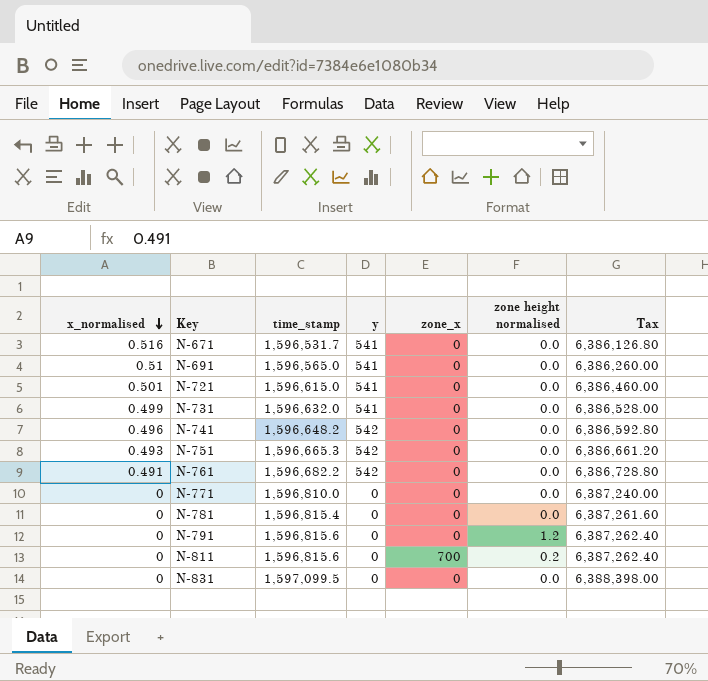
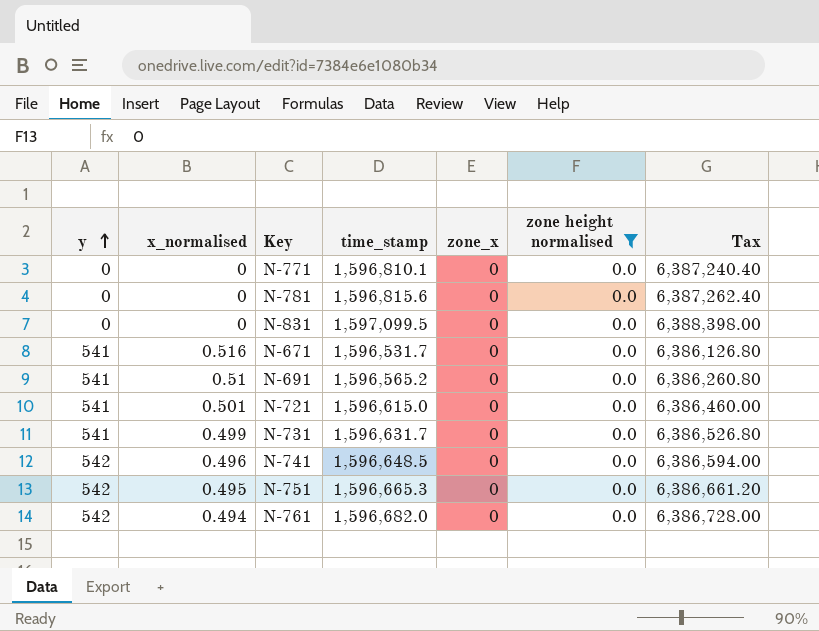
filter: none -> zone height normalised = 0.0
row order: x_normalised descending -> y ascending
column y | position: 4 -> 1
N-771 | time_stamp: 1,596,810.0 -> 1,596,810.1
N-771 | Tax: 6,387,240.00 -> 6,387,240.40
N-781 | time_stamp: 1,596,815.4 -> 1,596,815.6
N-781 | Tax: 6,387,261.60 -> 6,387,262.40
N-691 | time_stamp: 1,596,565.0 -> 1,596,565.2
N-691 | Tax: 6,386,260.00 -> 6,386,260.80
N-731 | time_stamp: 1,596,632.0 -> 1,596,631.7
N-731 | Tax: 6,386,528.00 -> 6,386,526.80
N-741 | time_stamp: 1,596,648.2 -> 1,596,648.5
N-741 | Tax: 6,386,592.80 -> 6,386,594.00
N-751 | x_normalised: 0.493 -> 0.495
N-761 | x_normalised: 0.491 -> 0.494
N-761 | time_stamp: 1,596,682.2 -> 1,596,682.0
N-761 | Tax: 6,386,728.80 -> 6,386,728.00

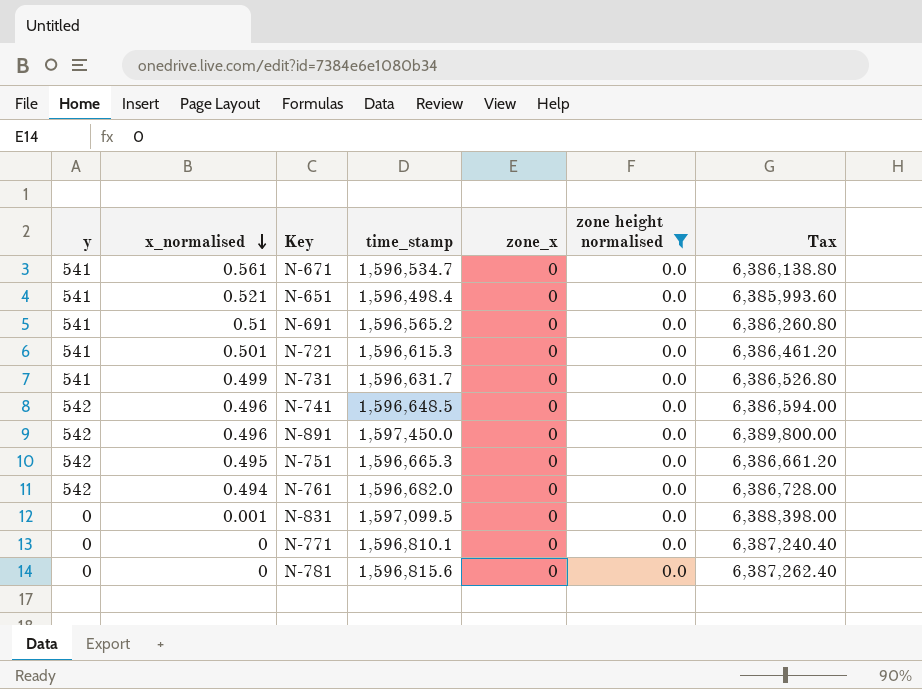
row order: y ascending -> x_normalised descending
N-671 | x_normalised: 0.516 -> 0.561
N-671 | time_stamp: 1,596,531.7 -> 1,596,534.7
N-671 | Tax: 6,386,126.80 -> 6,386,138.80
row N-651: none -> 541 | 0.521 | 1,596,498.4 | 0 | 0.0 | 6,385,993.60
N-721 | time_stamp: 1,596,615.0 -> 1,596,615.3
N-721 | Tax: 6,386,460.00 -> 6,386,461.20
row N-891: none -> 542 | 0.496 | 1,597,450.0 | 0 | 0.0 | 6,389,800.00
N-831 | x_normalised: 0 -> 0.001

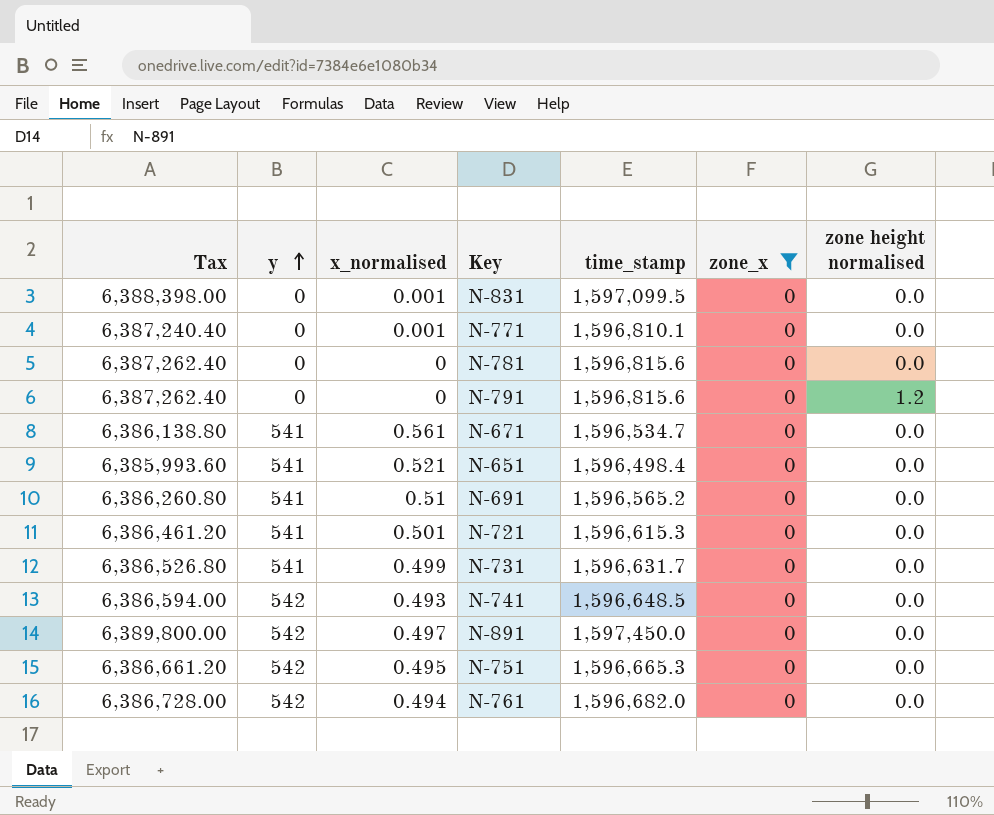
filter: zone height normalised = 0.0 -> zone_x = 0
row order: x_normalised descending -> y ascending
column Tax | position: 7 -> 1
N-771 | x_normalised: 0 -> 0.001
N-741 | x_normalised: 0.496 -> 0.493
N-891 | x_normalised: 0.496 -> 0.497

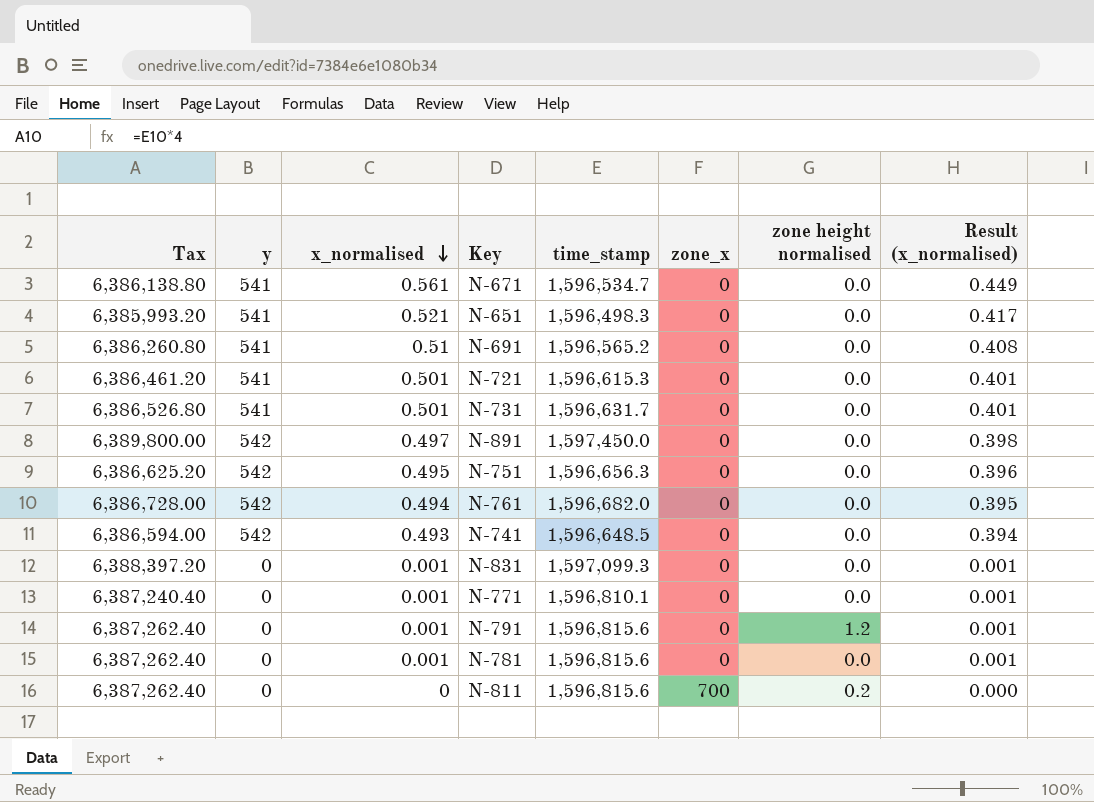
filter: zone_x = 0 -> none
row order: y ascending -> x_normalised descending
column Result (x_normalised) | formula: none -> [x_normalised] * 0.8
N-651 | Tax: 6,385,993.60 -> 6,385,993.20
N-651 | time_stamp: 1,596,498.4 -> 1,596,498.3
N-731 | x_normalised: 0.499 -> 0.501
N-751 | Tax: 6,386,661.20 -> 6,386,625.20
N-751 | time_stamp: 1,596,665.3 -> 1,596,656.3
N-831 | Tax: 6,388,398.00 -> 6,388,397.20
N-831 | time_stamp: 1,597,099.5 -> 1,597,099.3
N-791 | x_normalised: 0 -> 0.001
N-781 | x_normalised: 0 -> 0.001

